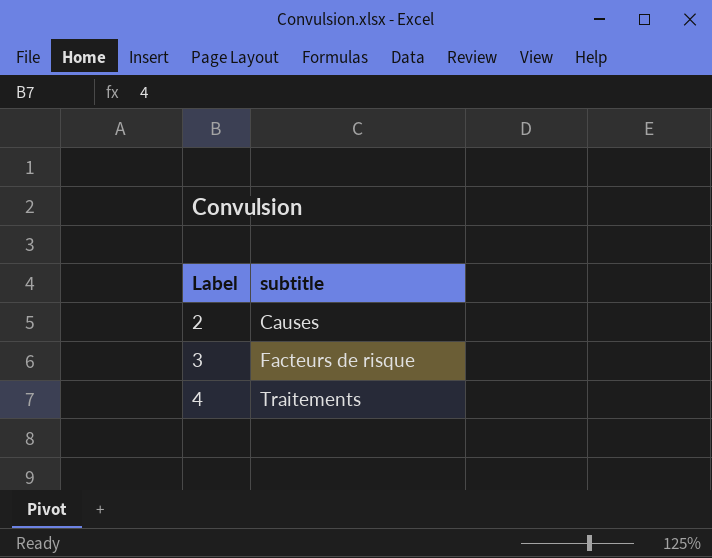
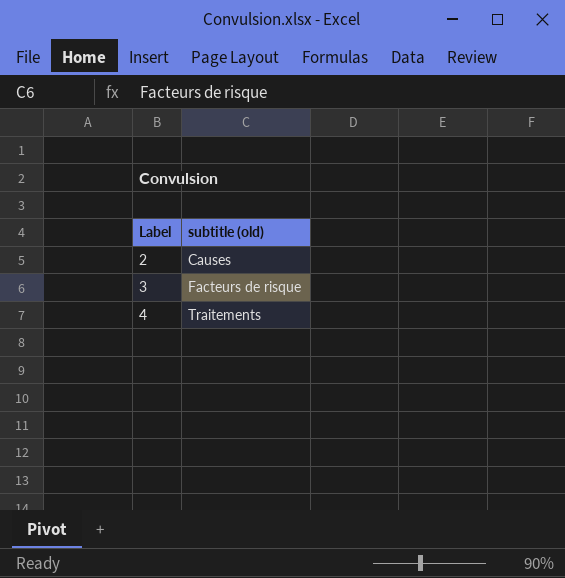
column name: subtitle -> subtitle (old)

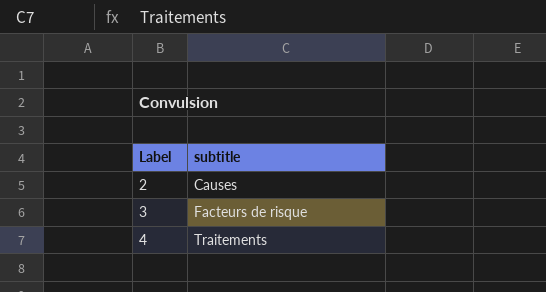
column name: subtitle (old) -> subtitle

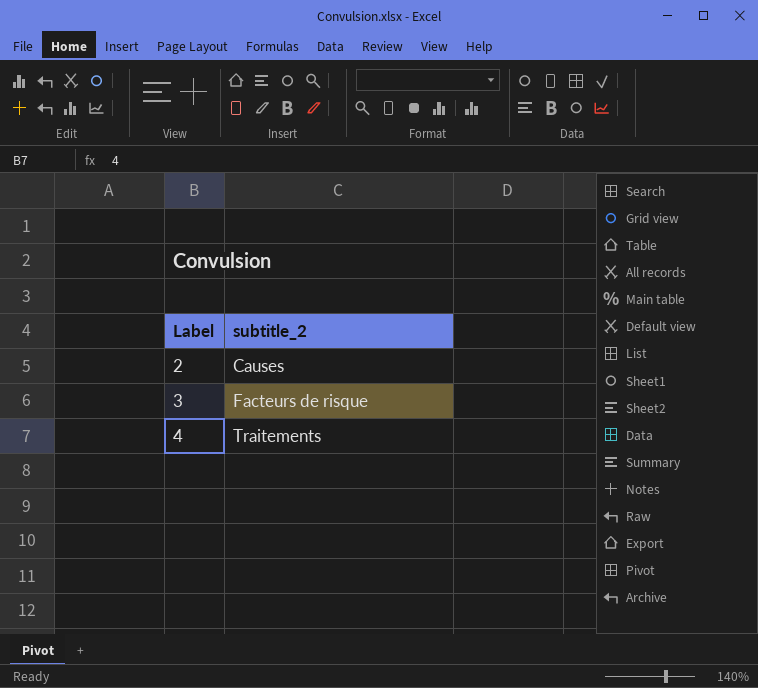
column name: subtitle -> subtitle_2

